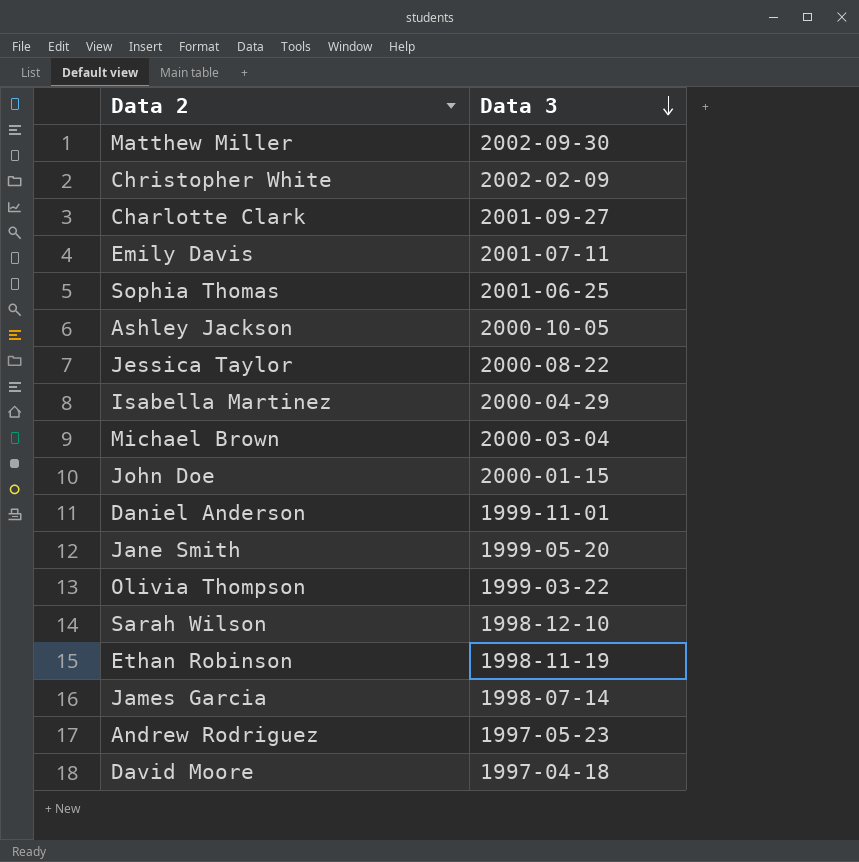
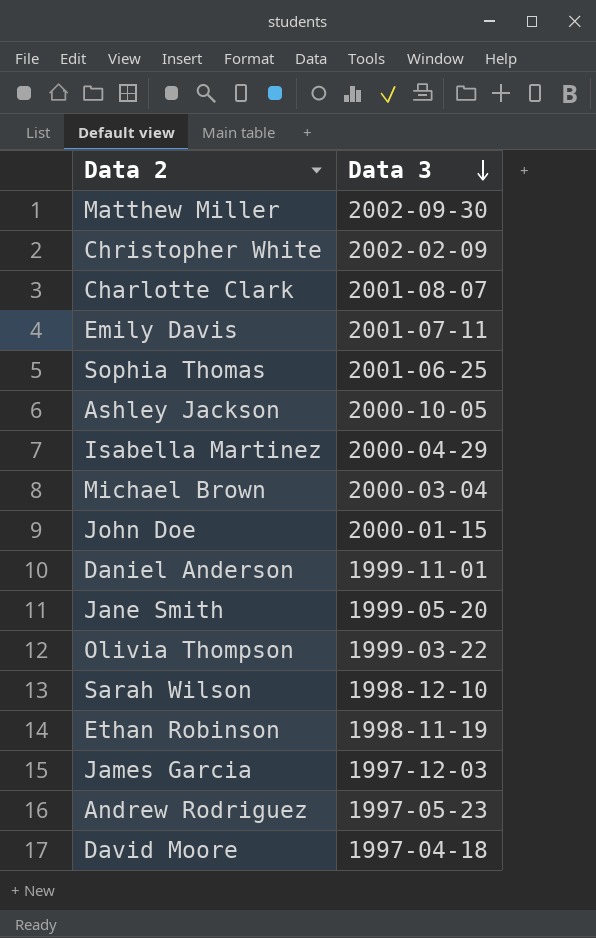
row Jessica Taylor: 2000-08-22 -> none
Charlotte Clark | Data 3: 2001-09-27 -> 2001-08-07
James Garcia | Data 3: 1998-07-14 -> 1997-12-03

